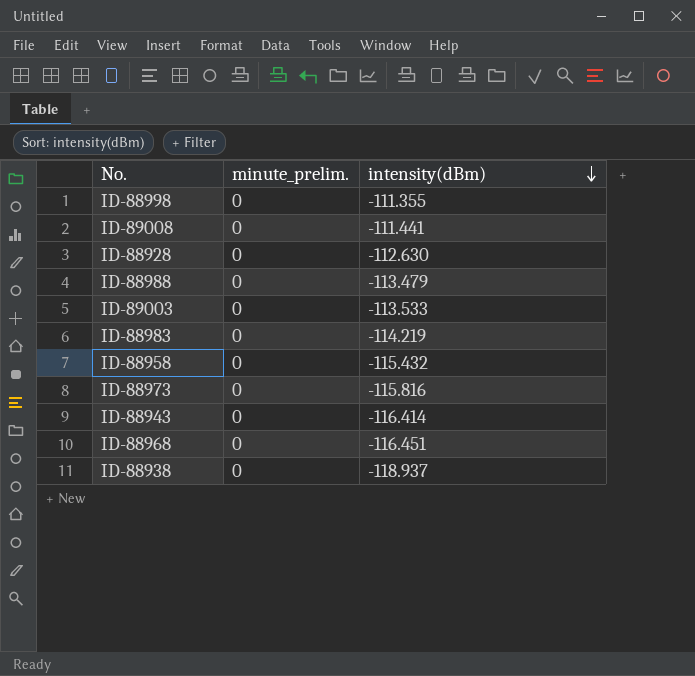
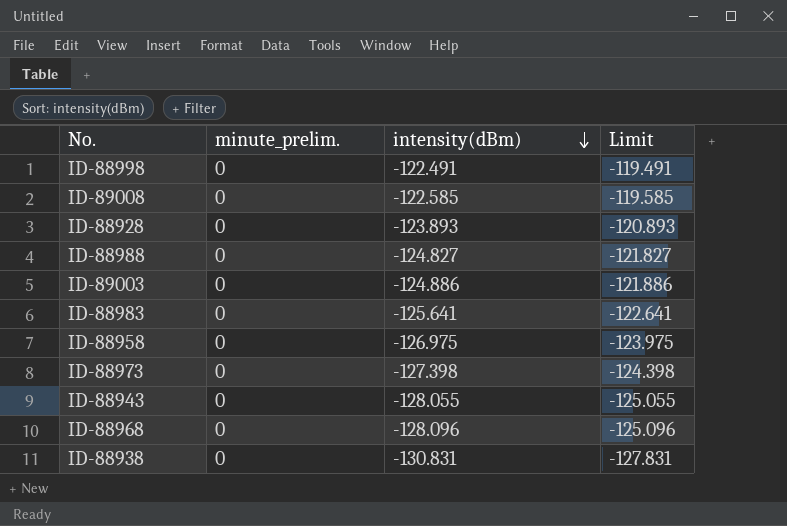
column Limit | formula: none -> [intensity(dBm)] + 3
ID-88998 | intensity(dBm): -111.355 -> -122.491
ID-89008 | intensity(dBm): -111.441 -> -122.585
ID-88928 | intensity(dBm): -112.630 -> -123.893
ID-88988 | intensity(dBm): -113.479 -> -124.827
ID-89003 | intensity(dBm): -113.533 -> -124.886
ID-88983 | intensity(dBm): -114.219 -> -125.641
ID-88958 | intensity(dBm): -115.432 -> -126.975
ID-88973 | intensity(dBm): -115.816 -> -127.398
ID-88943 | intensity(dBm): -116.414 -> -128.055
ID-88968 | intensity(dBm): -116.451 -> -128.096
ID-88938 | intensity(dBm): -118.937 -> -130.831

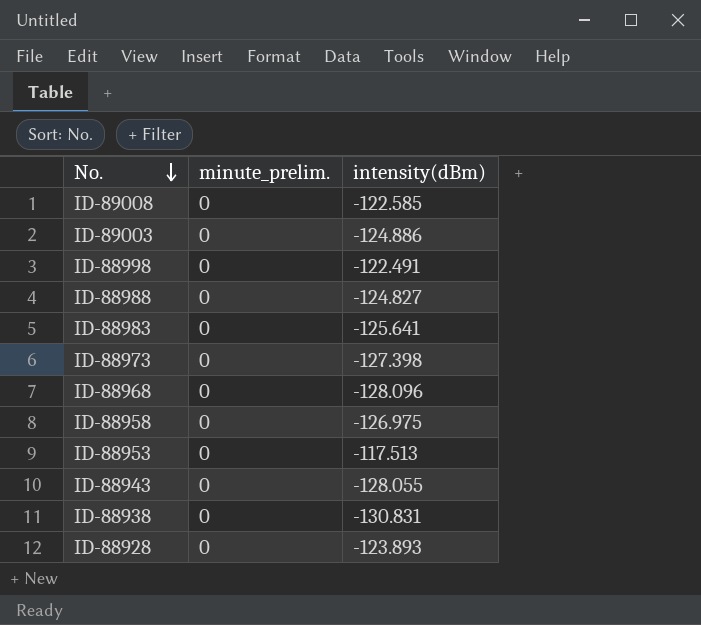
row order: intensity(dBm) descending -> No. descending
column Limit | formula: [intensity(dBm)] + 3 -> none
row ID-88953: none -> 0 | -117.513

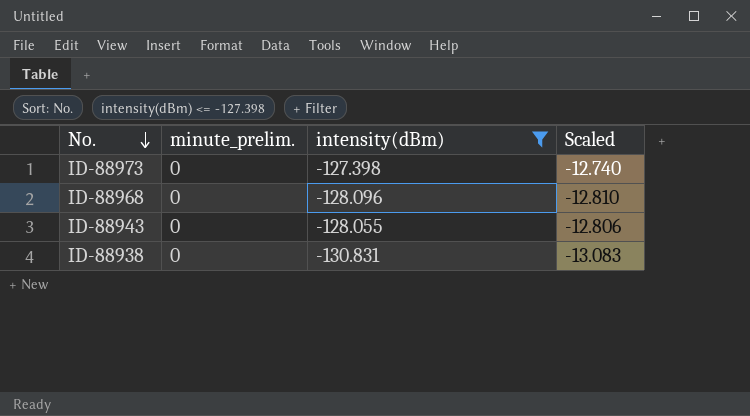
filter: none -> intensity(dBm) <= -127.398
column Scaled | formula: none -> [intensity(dBm)] * 0.1

